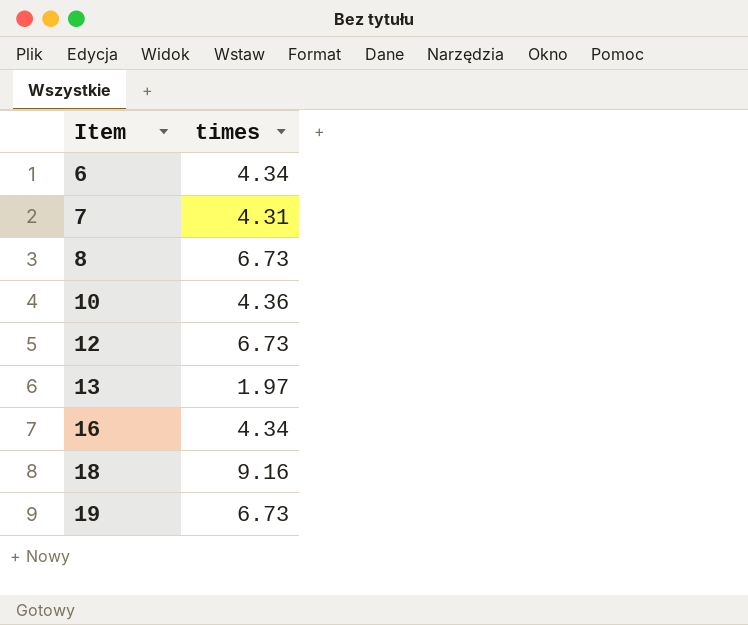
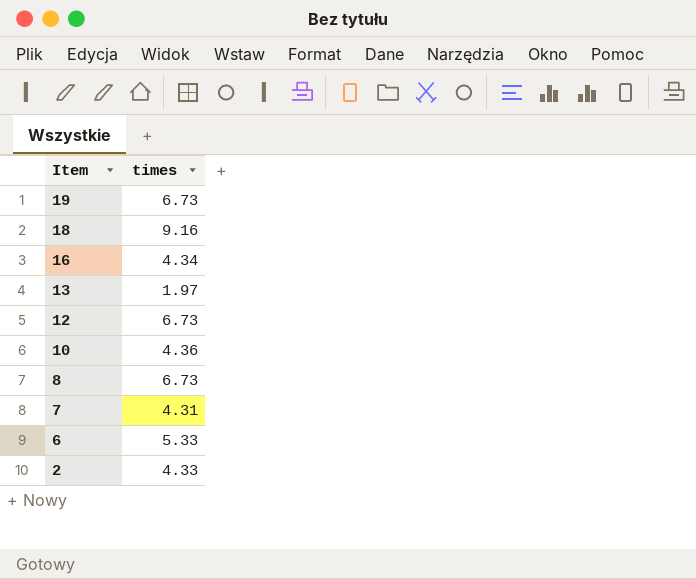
row order: Item ascending -> Item descending
6 | times: 4.34 -> 5.33
row 2: none -> 4.33

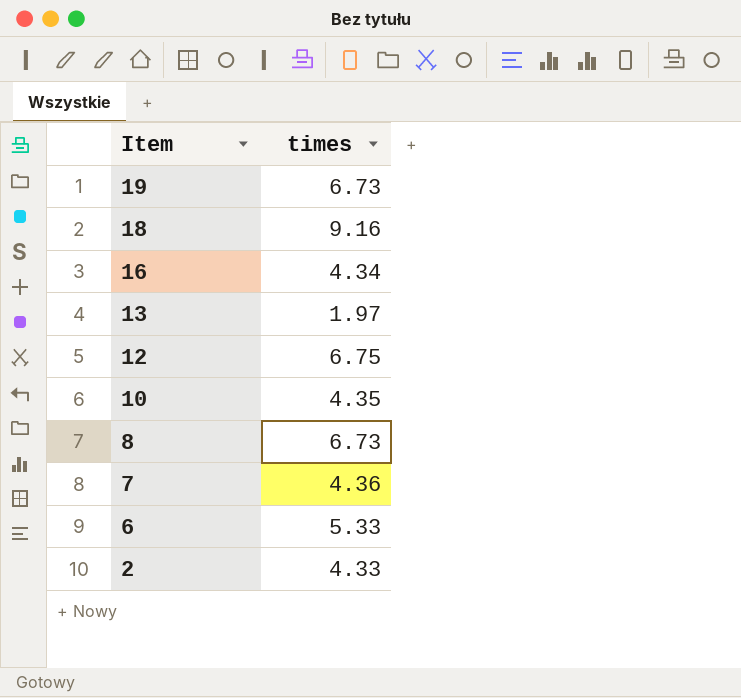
12 | times: 6.73 -> 6.75
10 | times: 4.36 -> 4.35
7 | times: 4.31 -> 4.36

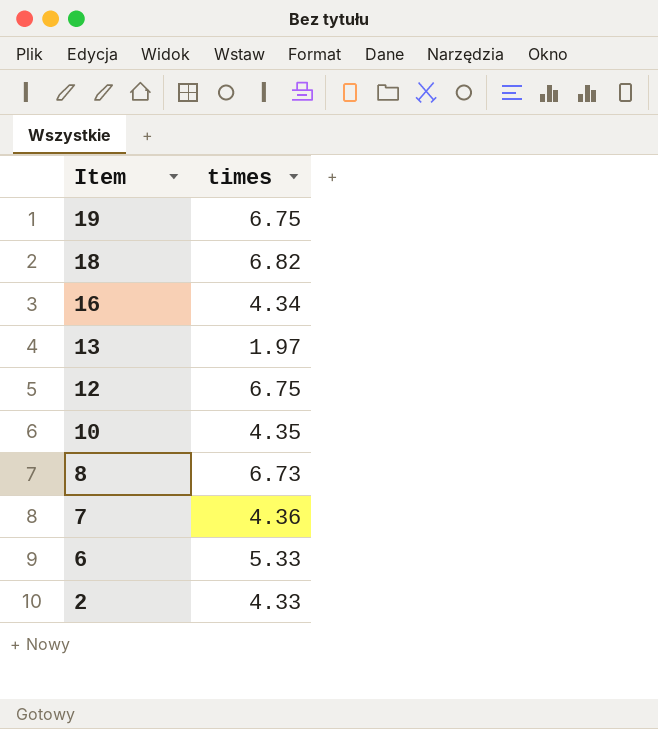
19 | times: 6.73 -> 6.75
18 | times: 9.16 -> 6.82

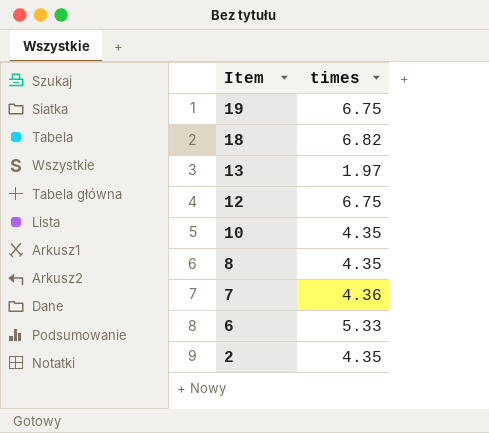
row 16: 4.34 -> none
8 | times: 6.73 -> 4.35
2 | times: 4.33 -> 4.35

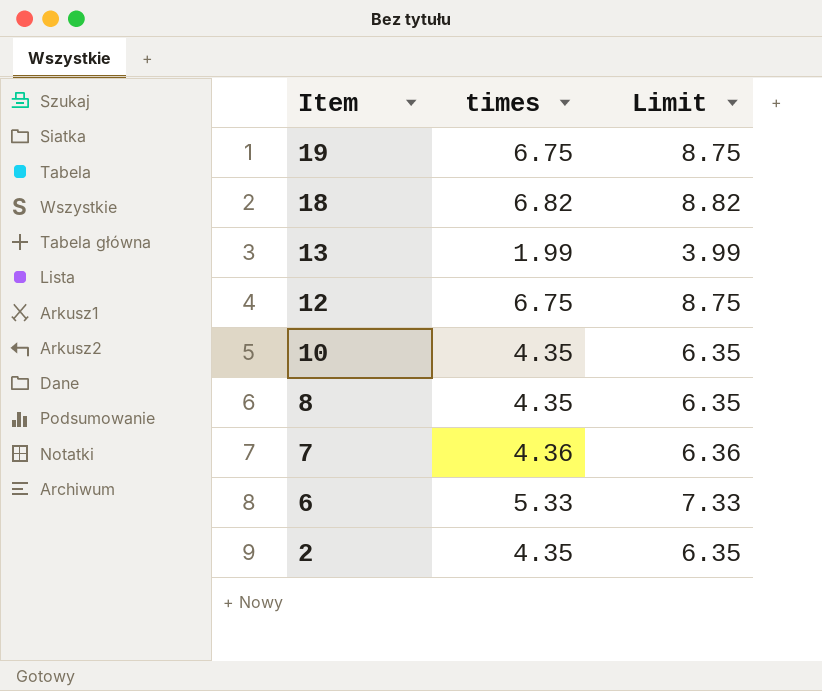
column Limit | formula: none -> [times] + 2
13 | times: 1.97 -> 1.99

